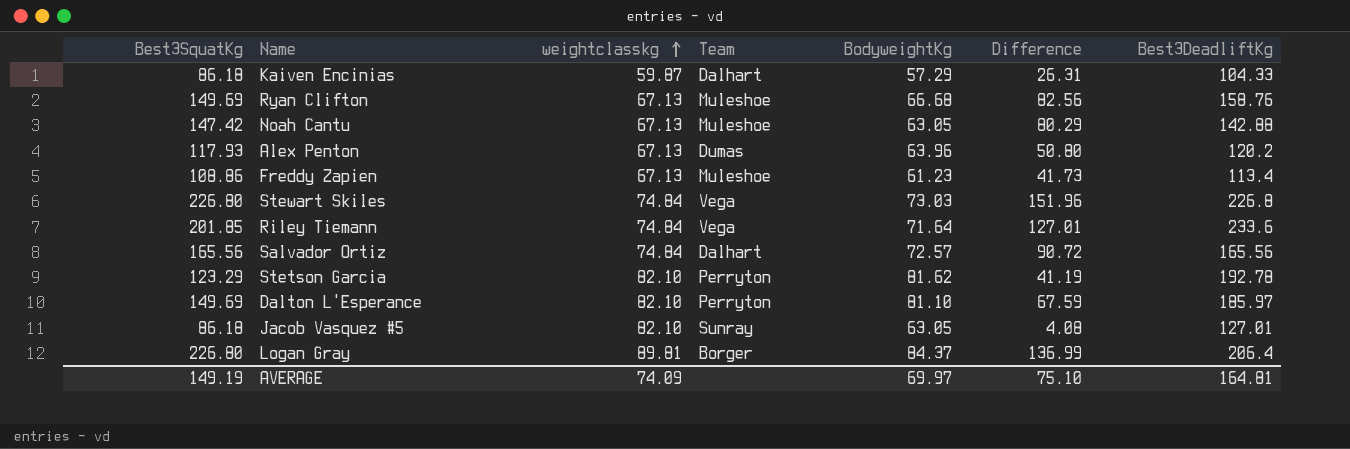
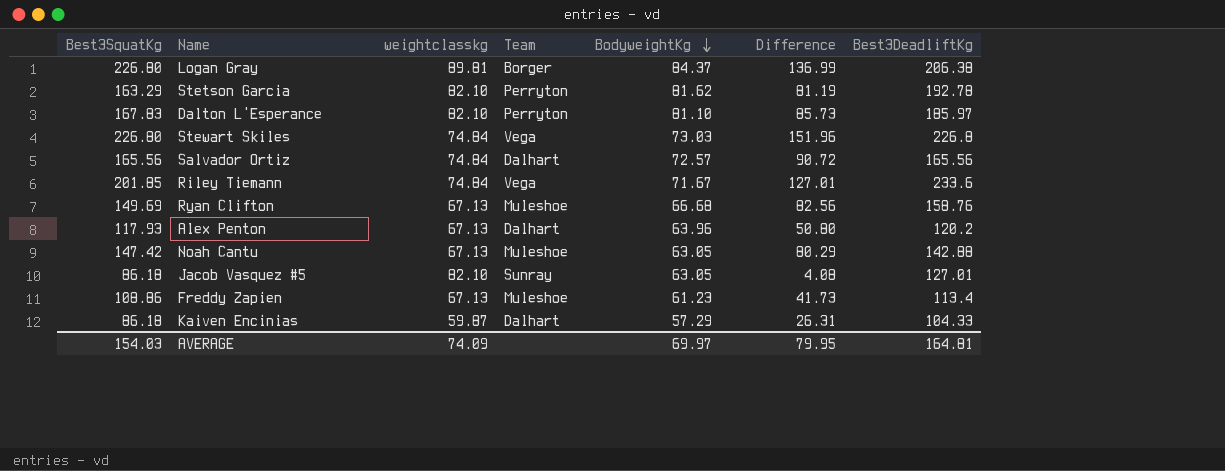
row order: weightclasskg ascending -> BodyweightKg descending
Logan Gray | Best3DeadliftKg: 206.4 -> 206.38
Stetson Garcia | Best3SquatKg: 123.29 -> 163.29
Stetson Garcia | Difference: 41.19 -> 81.19
Dalton L'Esperance | Best3SquatKg: 149.69 -> 167.83
Dalton L'Esperance | Difference: 67.59 -> 85.73
Riley Tiemann | BodyweightKg: 71.64 -> 71.67
Alex Penton | Team: Dumas -> Dalhart
AVERAGE | Best3SquatKg: 149.19 -> 154.03
AVERAGE | Difference: 75.10 -> 79.95

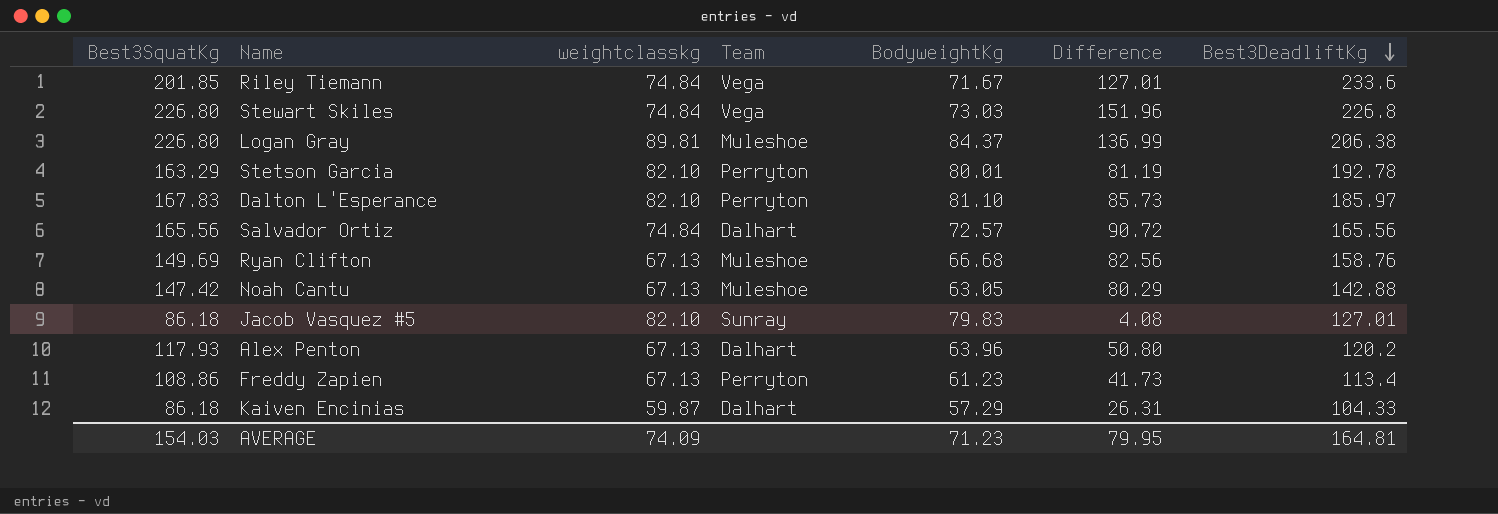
row order: BodyweightKg descending -> Best3DeadliftKg descending
Logan Gray | Team: Borger -> Muleshoe
Stetson Garcia | BodyweightKg: 81.62 -> 80.01
Jacob Vasquez #5 | BodyweightKg: 63.05 -> 79.83
Freddy Zapien | Team: Muleshoe -> Perryton
AVERAGE | BodyweightKg: 69.97 -> 71.23

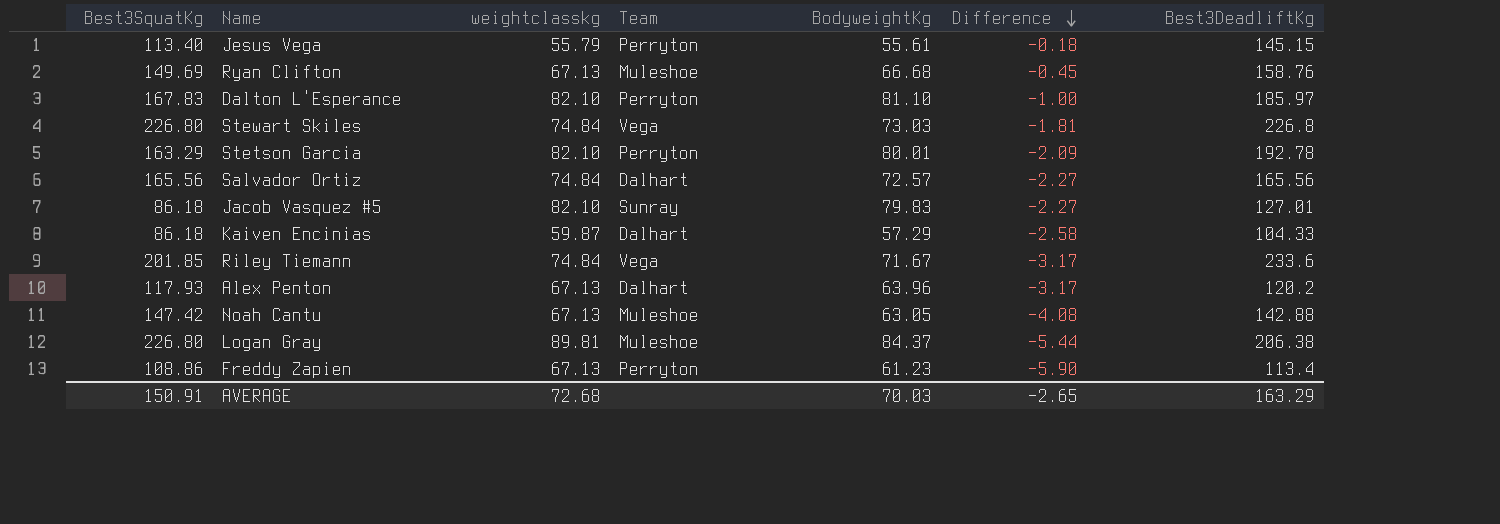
row order: Best3DeadliftKg descending -> Difference descending
column Difference | formula: [Best3SquatKg] - [weightclasskg] -> [BodyweightKg] - [weightclasskg]
row Jesus Vega: none -> 113.40 | 55.79 | Perryton | 55.61 | -0.18 | 145.15
AVERAGE | Best3SquatKg: 154.03 -> 150.91
AVERAGE | weightclasskg: 74.09 -> 72.68
AVERAGE | BodyweightKg: 71.23 -> 70.03
AVERAGE | Difference: 79.95 -> -2.65
AVERAGE | Best3DeadliftKg: 164.81 -> 163.29

